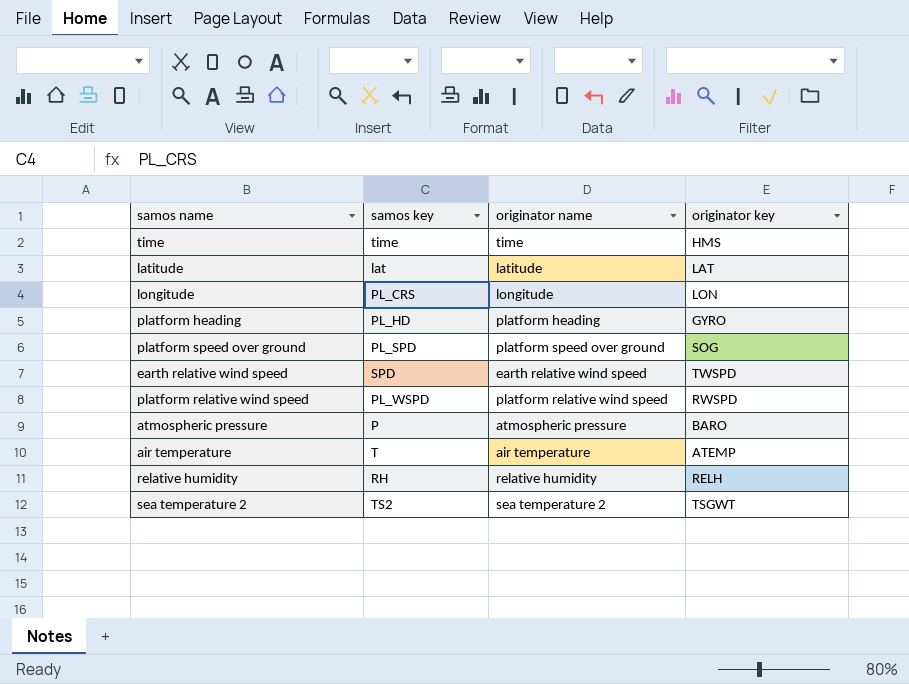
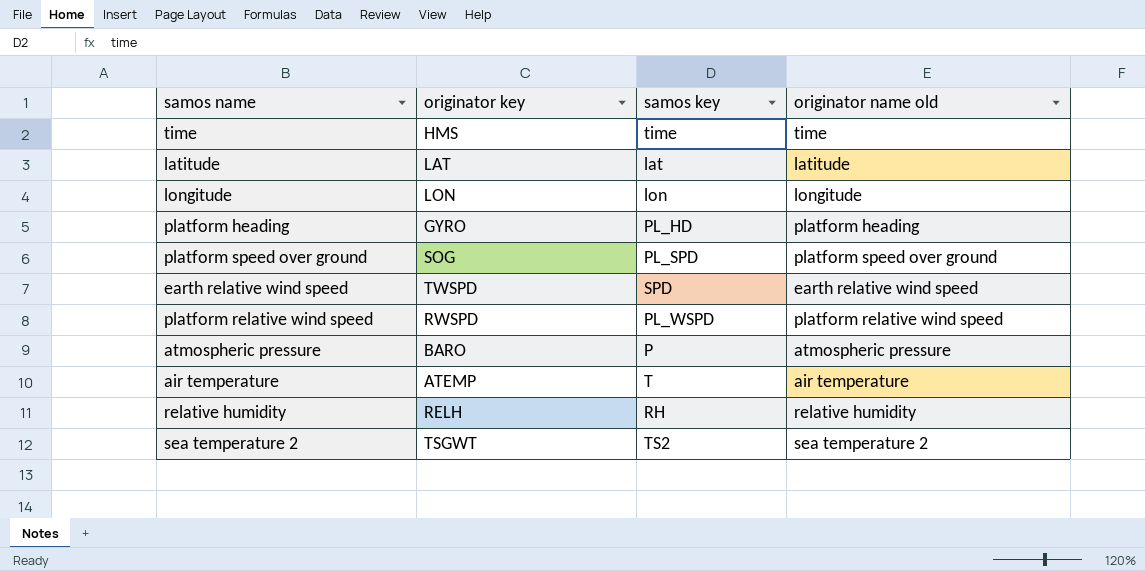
column originator key | position: 4 -> 2
column name: originator name -> originator name old
longitude | samos key: PL_CRS -> lon

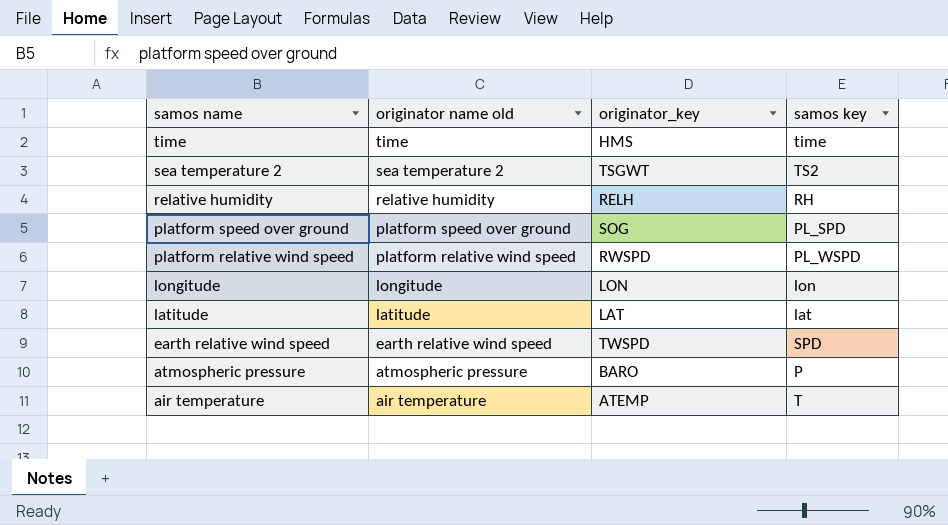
row order: none -> samos name descending
column originator name old | position: 4 -> 2
column name: originator key -> originator_key
row platform heading: GYRO | PL_HD | platform heading -> none

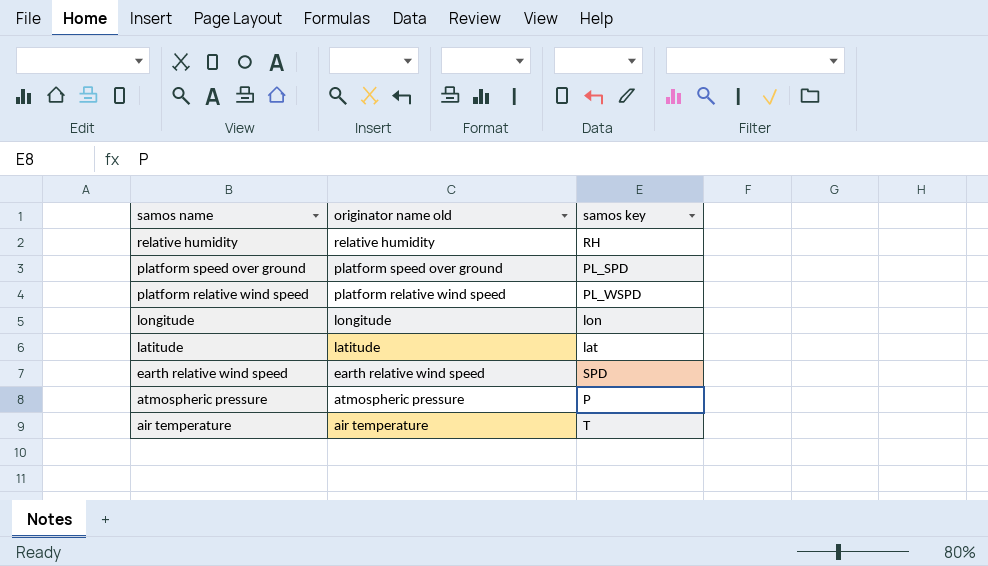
column originator_key | position: 3 -> none
row time: time | HMS | time -> none
row sea temperature 2: sea temperature 2 | TSGWT | TS2 -> none

